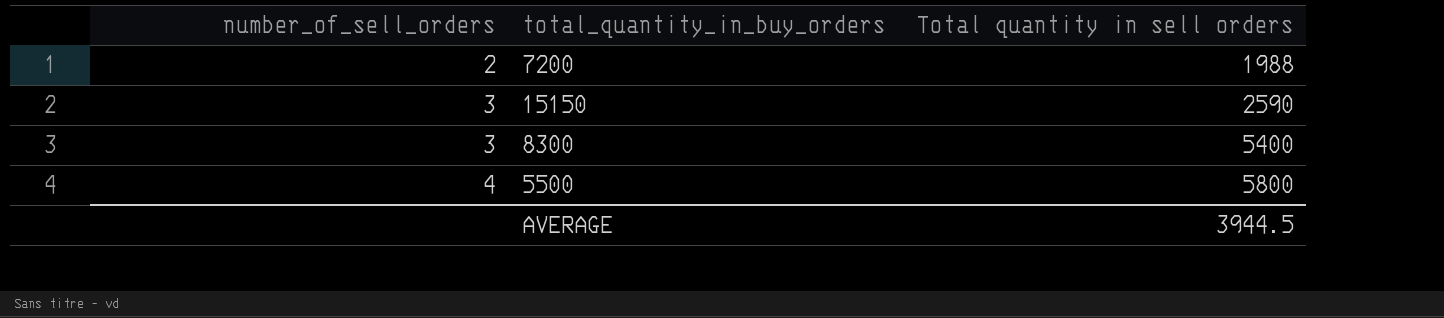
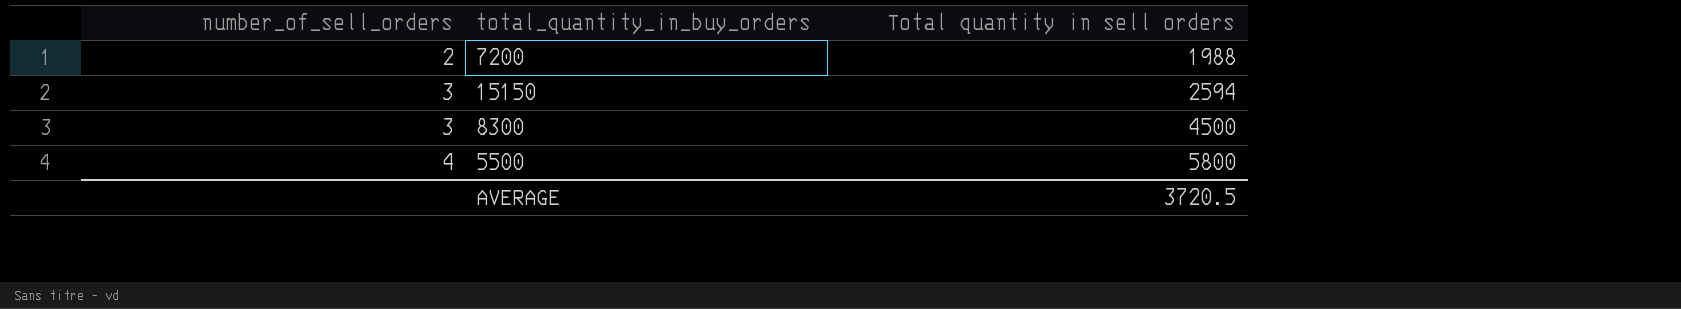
15150 | Total quantity in sell orders: 2590 -> 2594
8300 | Total quantity in sell orders: 5400 -> 4500
AVERAGE | Total quantity in sell orders: 3944.5 -> 3720.5

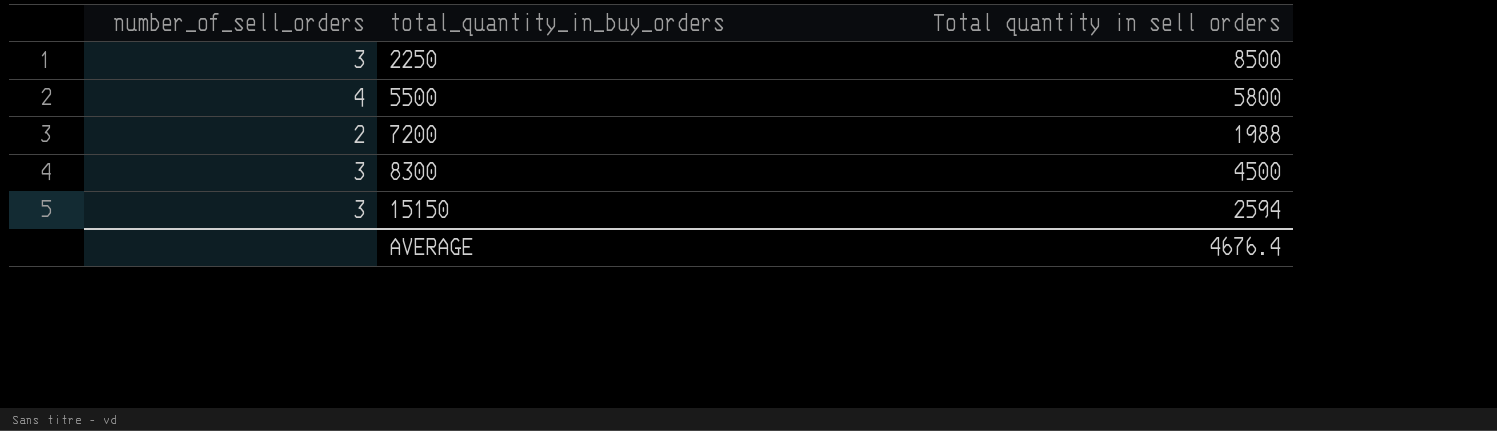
row order: number_of_sell_orders ascending -> total_quantity_in_buy_orders ascending
row 2250: none -> 3 | 8500
AVERAGE | Total quantity in sell orders: 3720.5 -> 4676.4

